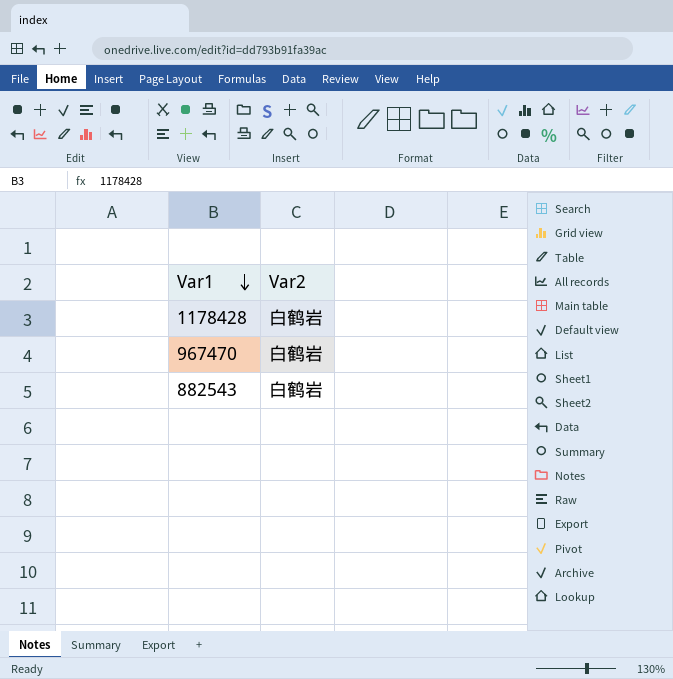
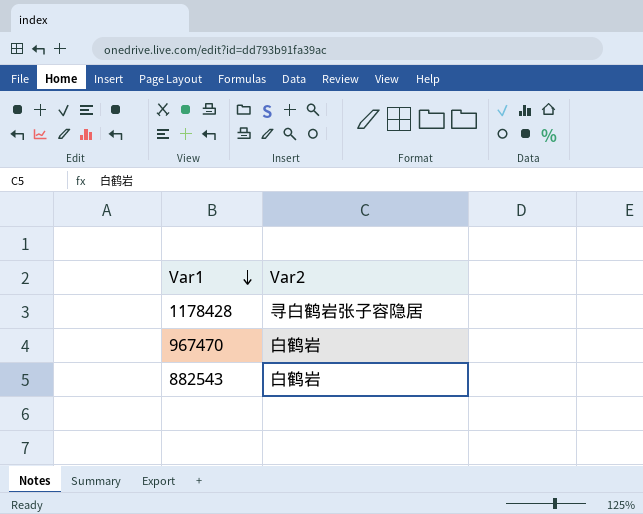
1178428 | Var2: 白鹤岩 -> 寻白鹤岩张子容隐居

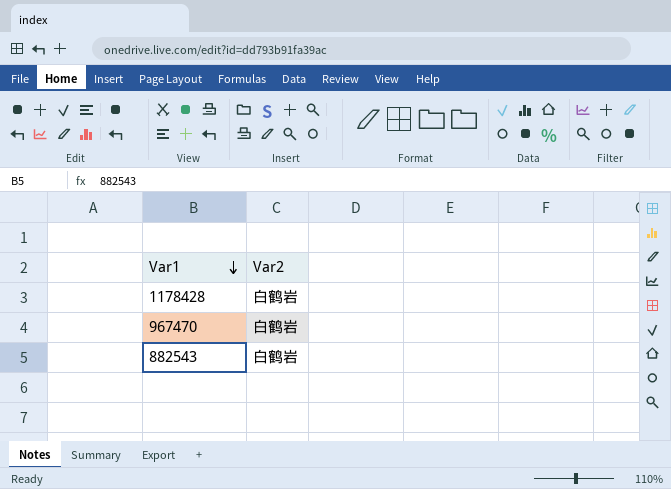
1178428 | Var2: 寻白鹤岩张子容隐居 -> 白鹤岩

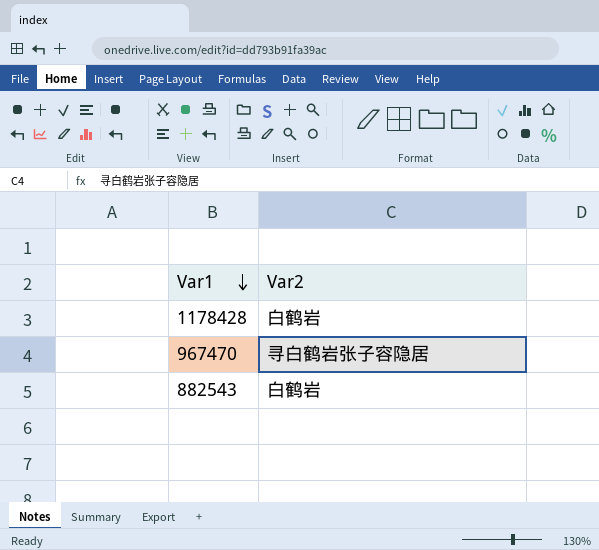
967470 | Var2: 白鹤岩 -> 寻白鹤岩张子容隐居

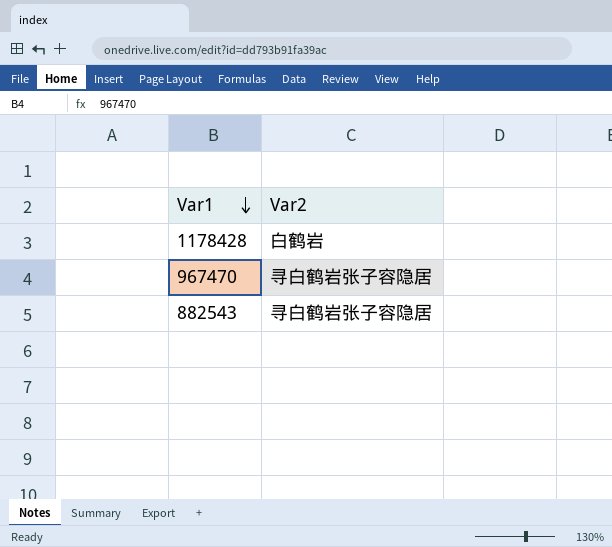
882543 | Var2: 白鹤岩 -> 寻白鹤岩张子容隐居

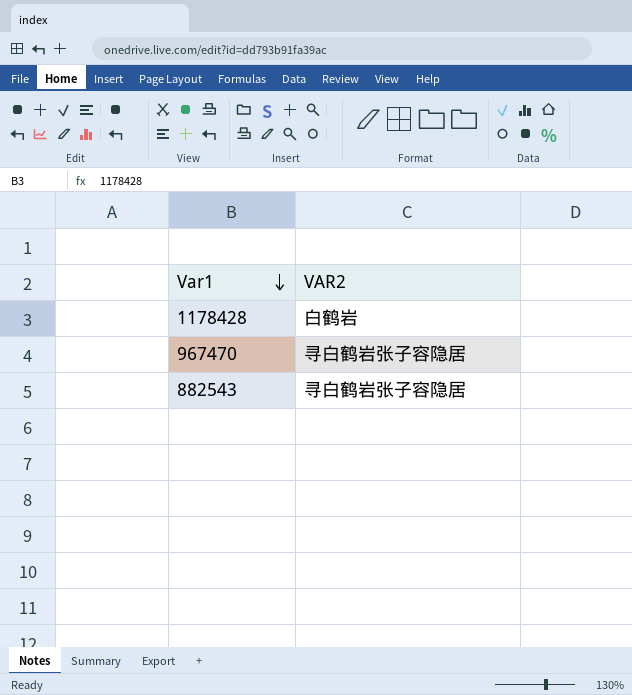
column name: Var2 -> VAR2

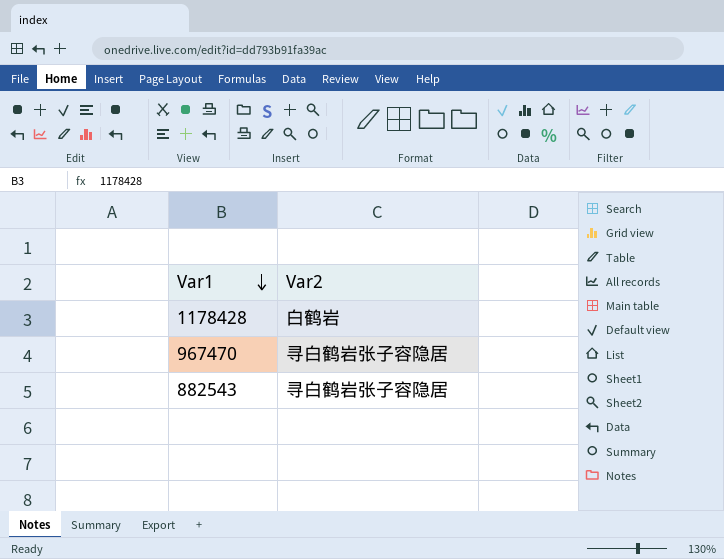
column name: VAR2 -> Var2

